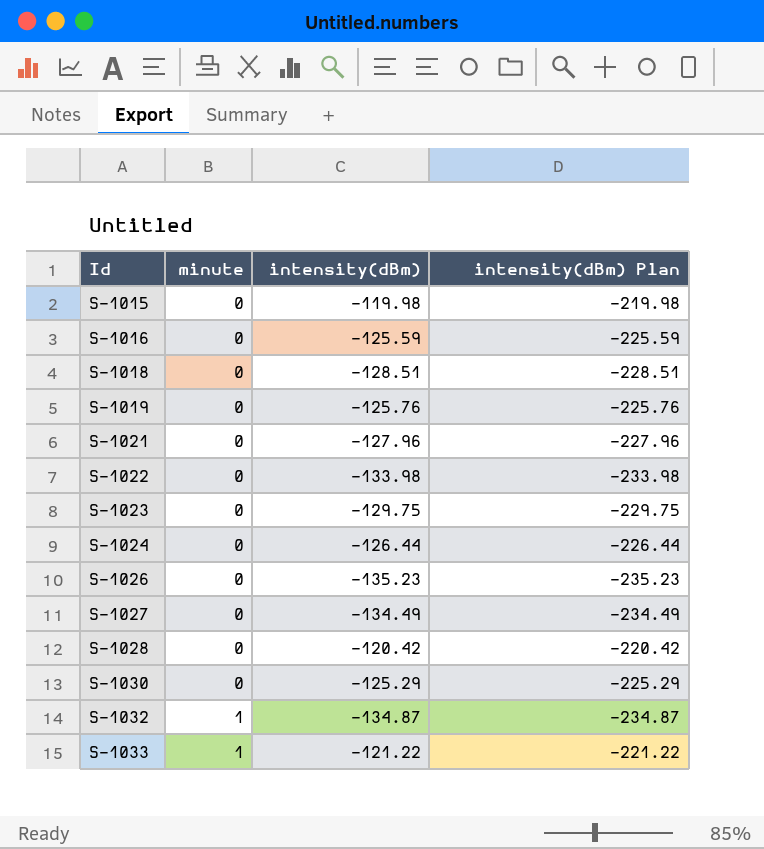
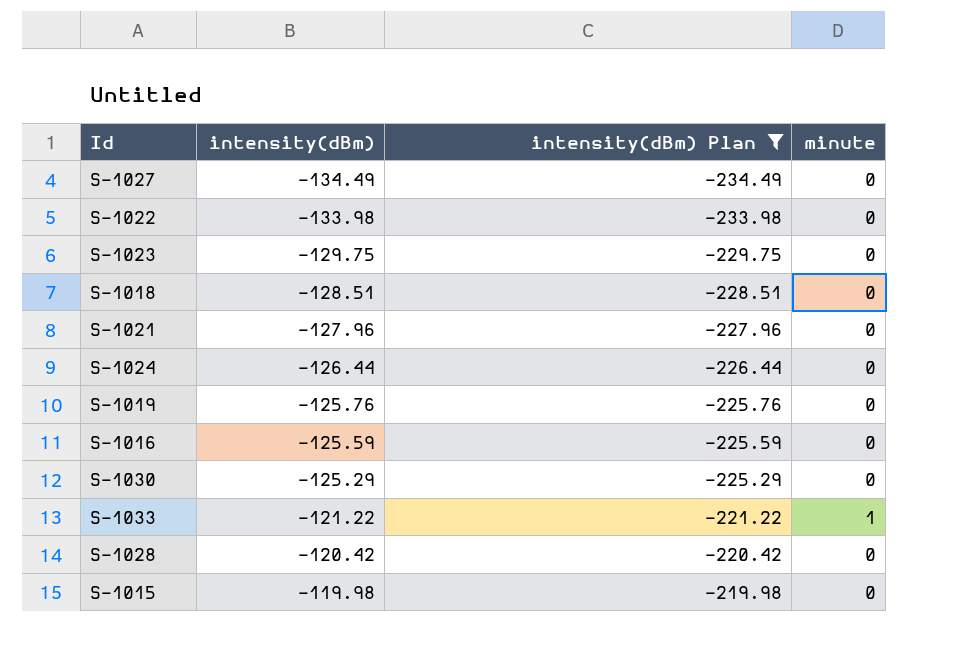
filter: none -> intensity(dBm) Plan >= -234.49
row order: Id ascending -> intensity(dBm) ascending
column minute | position: 2 -> 4

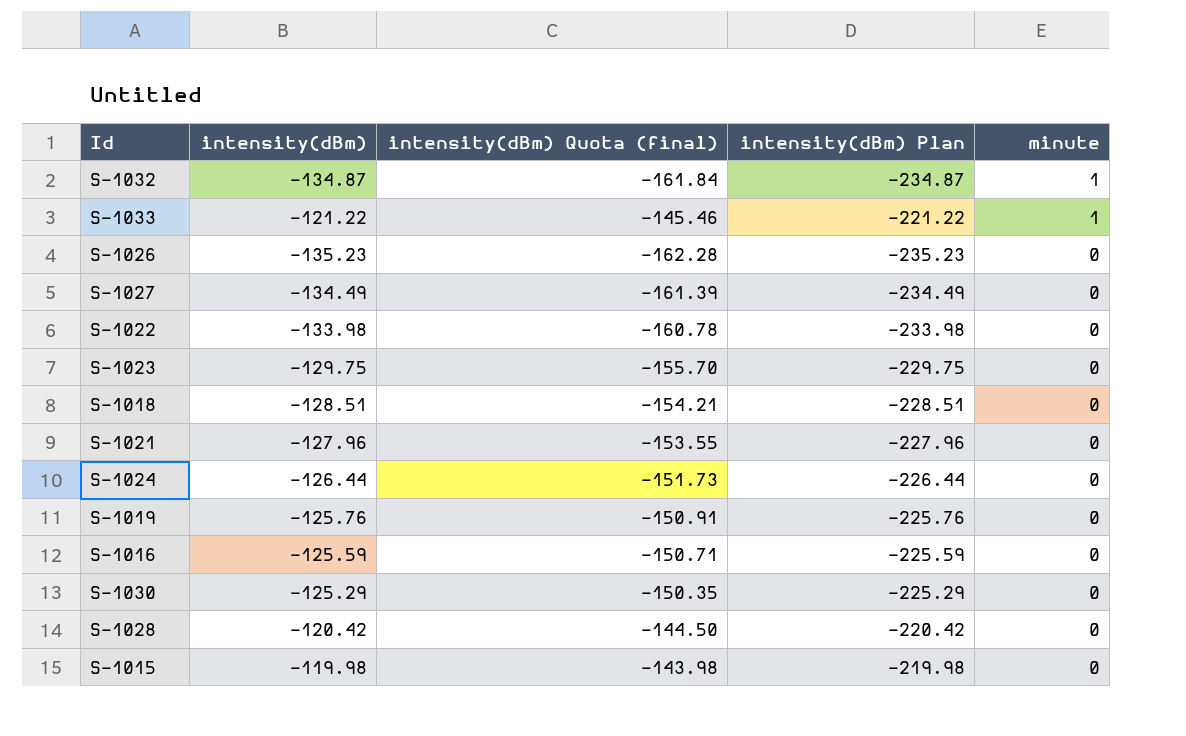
filter: intensity(dBm) Plan >= -234.49 -> none
row order: intensity(dBm) ascending -> minute descending
column intensity(dBm) Quota (final) | formula: none -> [intensity(dBm)] * 1.2

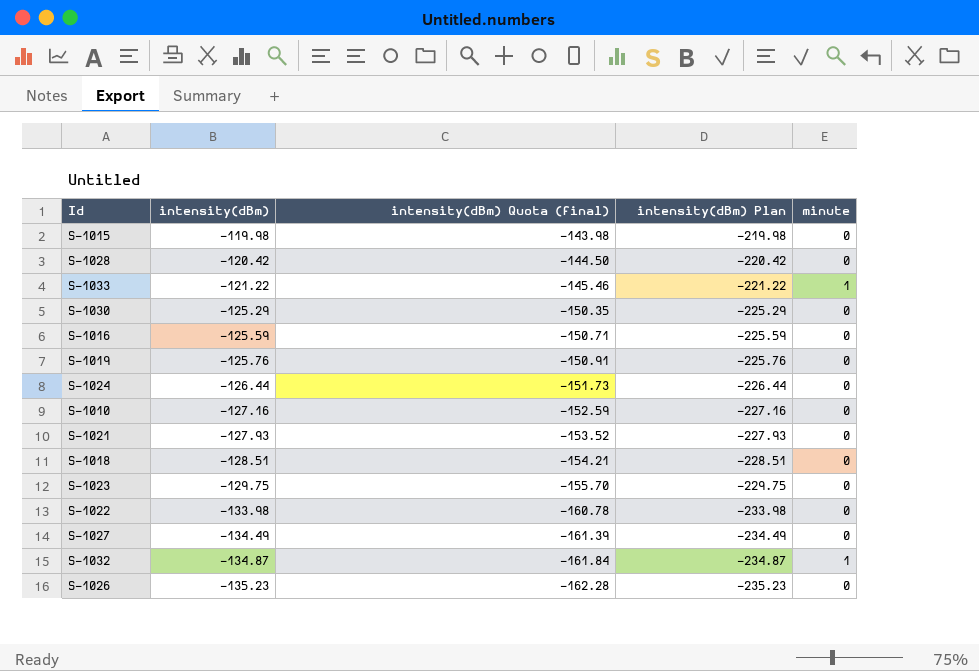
row order: minute descending -> intensity(dBm) descending
row S-1010: none -> -127.16 | -152.59 | -227.16 | 0
S-1021 | intensity(dBm): -127.96 -> -127.93
S-1021 | intensity(dBm) Quota (final): -153.55 -> -153.52
S-1021 | intensity(dBm) Plan: -227.96 -> -227.93

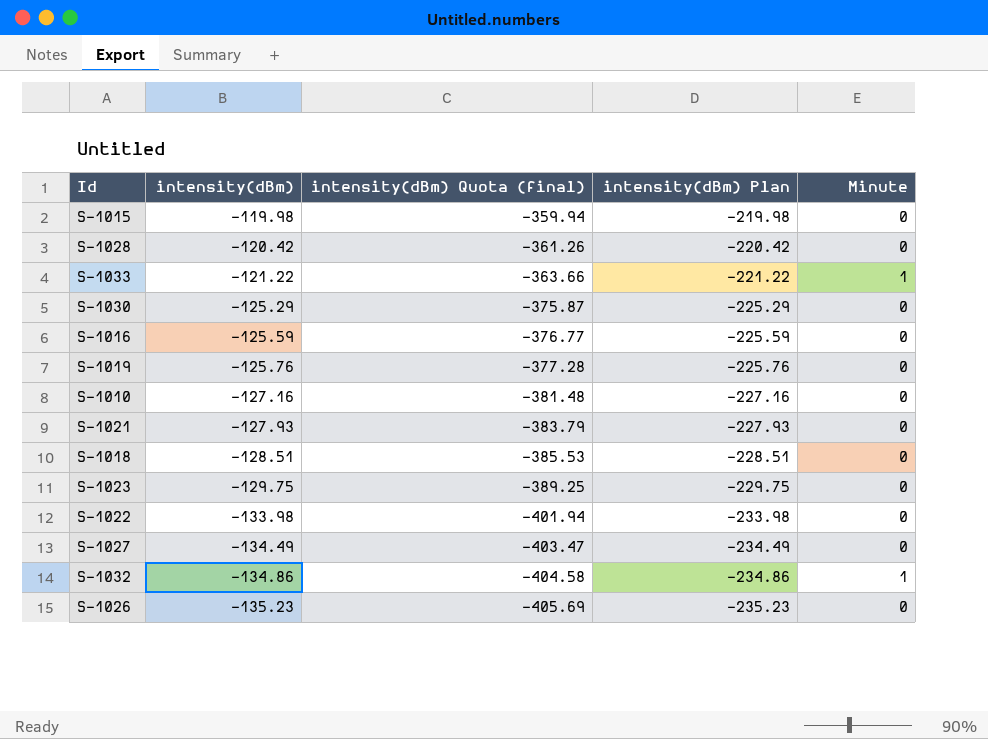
column intensity(dBm) Quota (final) | formula: [intensity(dBm)] * 1.2 -> [intensity(dBm)] * 3
column name: minute -> Minute
row S-1024: -126.44 | -151.73 | -226.44 | 0 -> none
S-1032 | intensity(dBm): -134.87 -> -134.86
S-1032 | intensity(dBm) Plan: -234.87 -> -234.86

